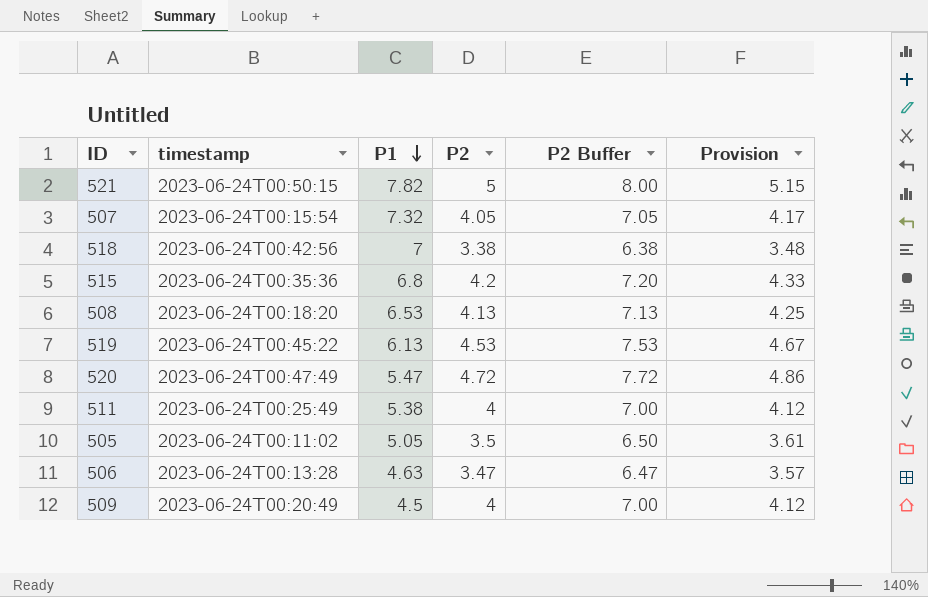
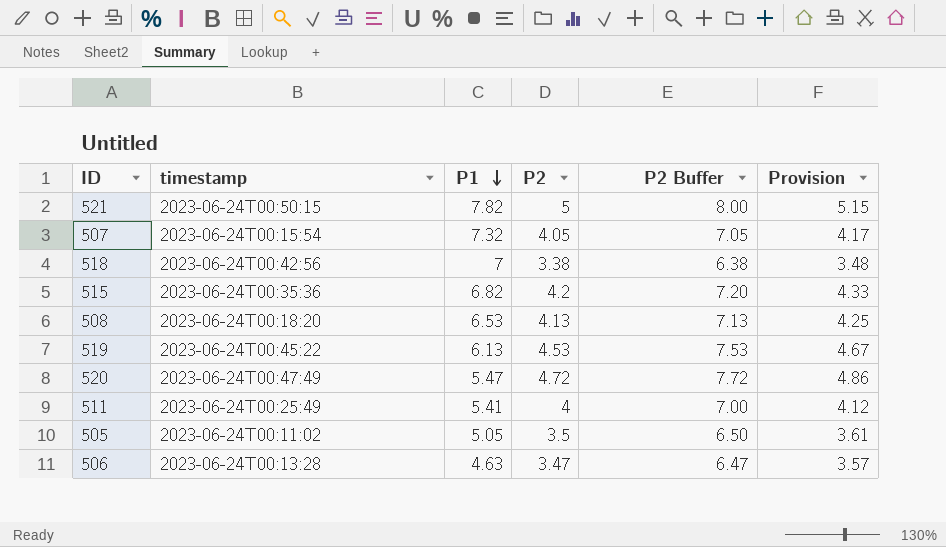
row 509: 2023-06-24T00:20:49 | 4.5 | 4 | 7.00 | 4.12 -> none
515 | P1: 6.8 -> 6.82
511 | P1: 5.38 -> 5.41

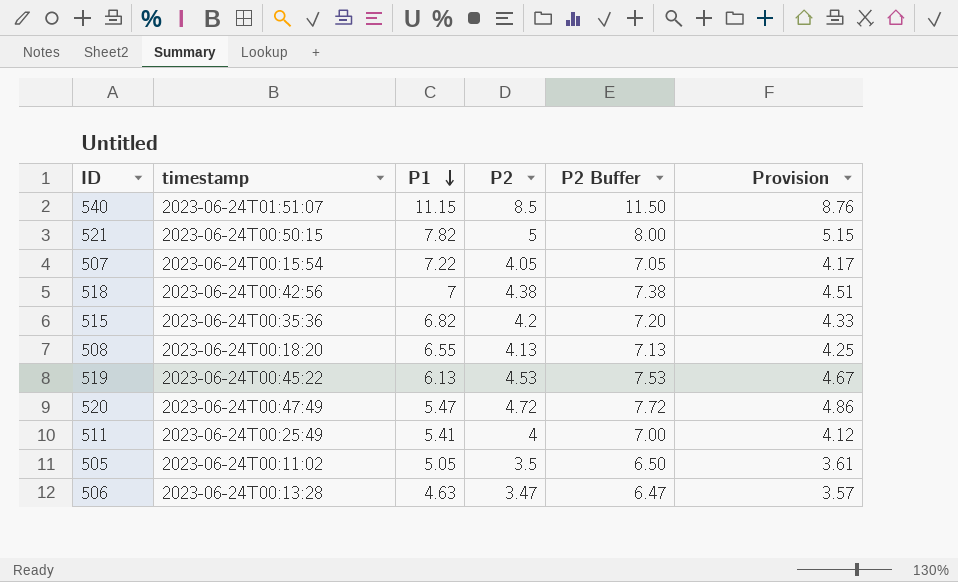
row 540: none -> 2023-06-24T01:51:07 | 11.15 | 8.5 | 11.50 | 8.76
507 | P1: 7.32 -> 7.22
518 | P2: 3.38 -> 4.38
518 | P2 Buffer: 6.38 -> 7.38
518 | Provision: 3.48 -> 4.51
508 | P1: 6.53 -> 6.55

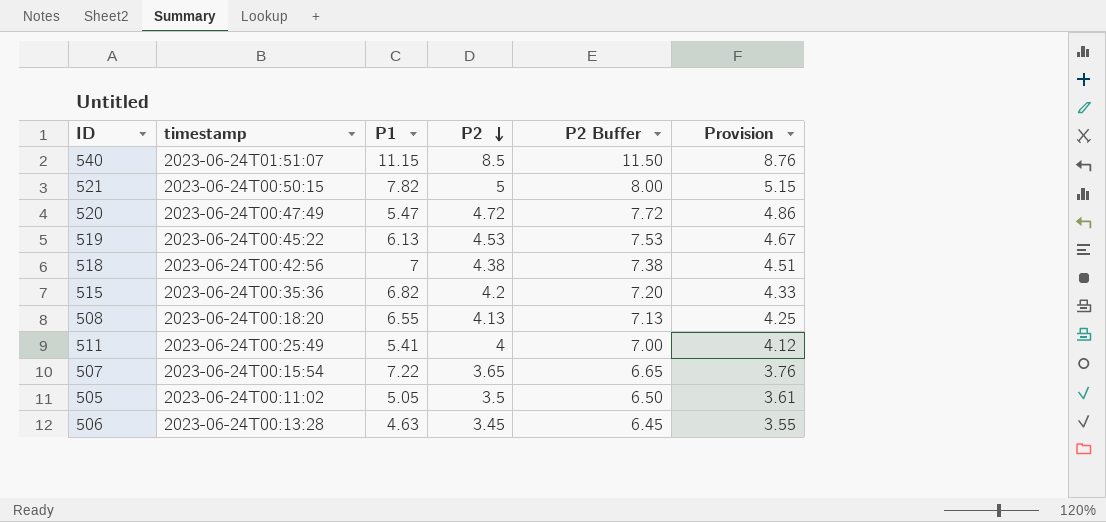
row order: P1 descending -> P2 descending
507 | P2: 4.05 -> 3.65
507 | P2 Buffer: 7.05 -> 6.65
507 | Provision: 4.17 -> 3.76
506 | P2: 3.47 -> 3.45
506 | P2 Buffer: 6.47 -> 6.45
506 | Provision: 3.57 -> 3.55

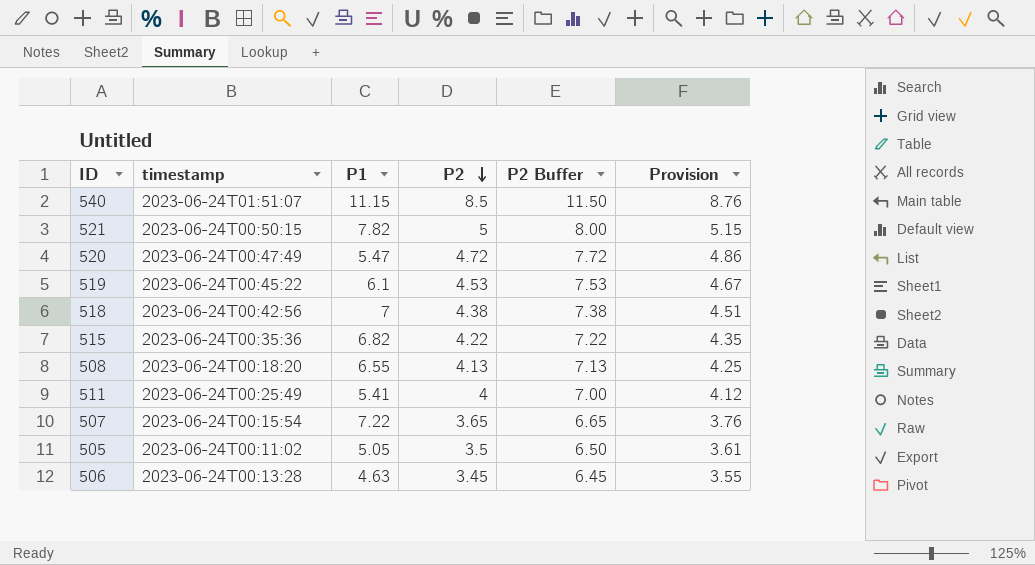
519 | P1: 6.13 -> 6.1
515 | P2: 4.2 -> 4.22
515 | P2 Buffer: 7.20 -> 7.22
515 | Provision: 4.33 -> 4.35

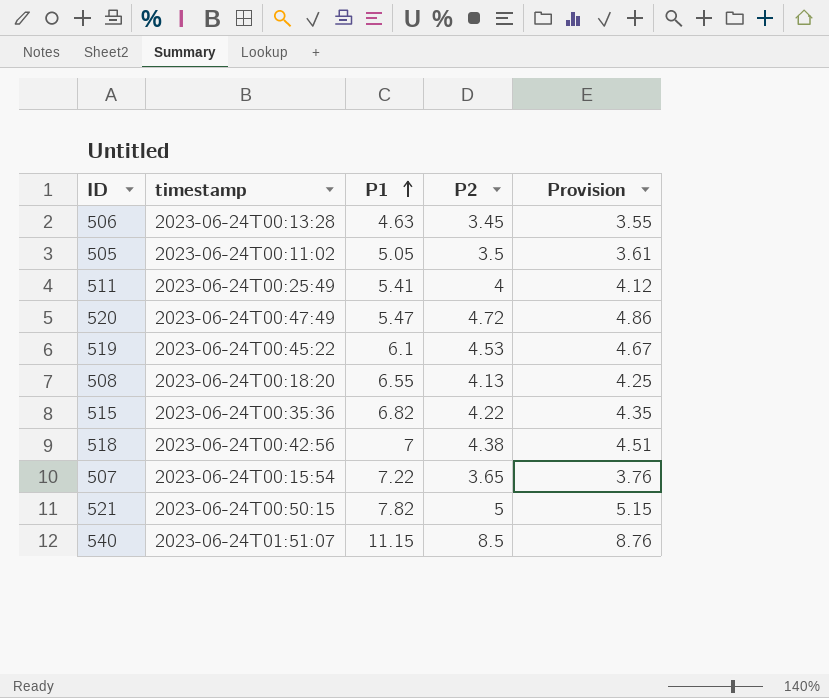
row order: P2 descending -> P1 ascending
column P2 Buffer | formula: [P2] + 3 -> none

